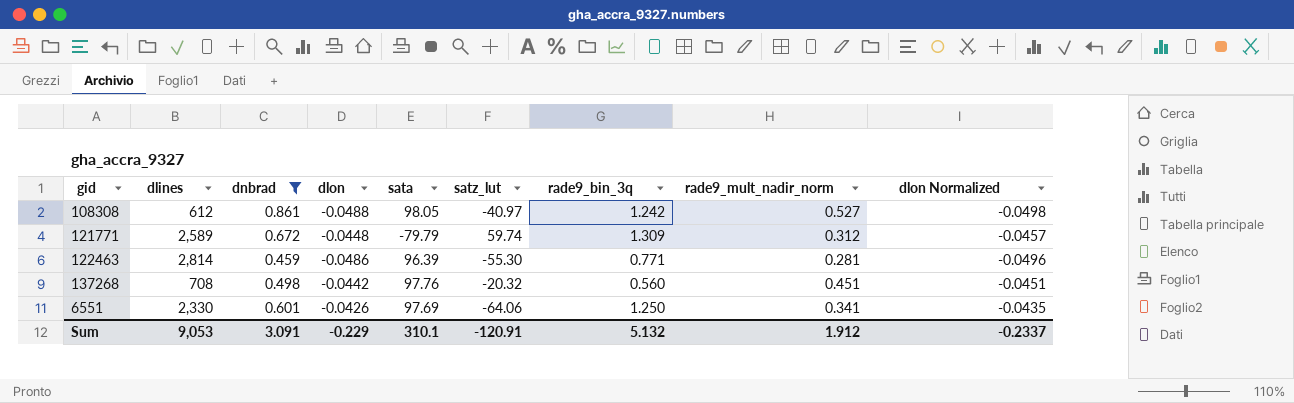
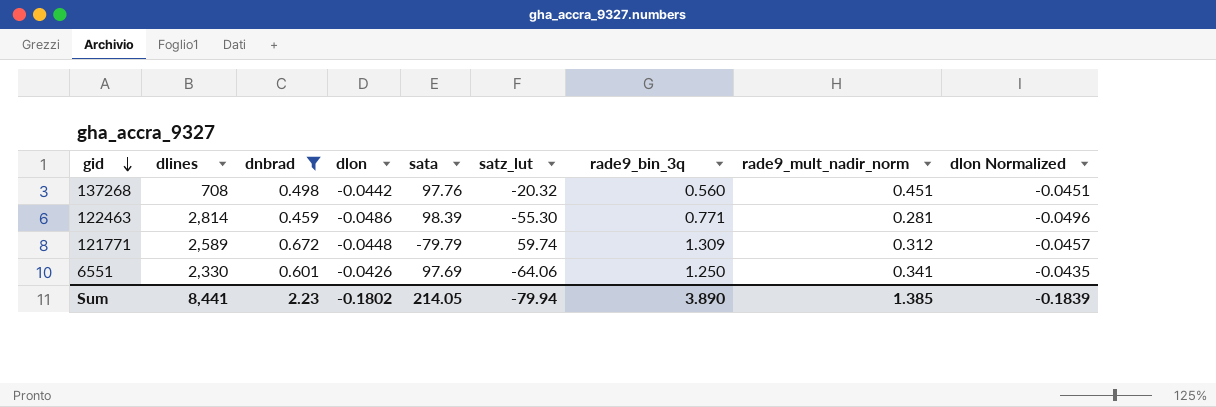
row order: none -> gid descending
row 108308: 612 | 0.861 | -0.0488 | 98.05 | -40.97 | 1.242 | 0.527 | -0.0498 -> none
122463 | sata: 96.39 -> 98.39
Sum | dlines: 9,053 -> 8,441
Sum | dnbrad: 3.091 -> 2.23
Sum | dlon: -0.229 -> -0.1802
Sum | sata: 310.1 -> 214.05
Sum | satz_lut: -120.91 -> -79.94
Sum | rade9_bin_3q: 5.132 -> 3.890
Sum | rade9_mult_nadir_norm: 1.912 -> 1.385
Sum | dlon Normalized: -0.2337 -> -0.1839

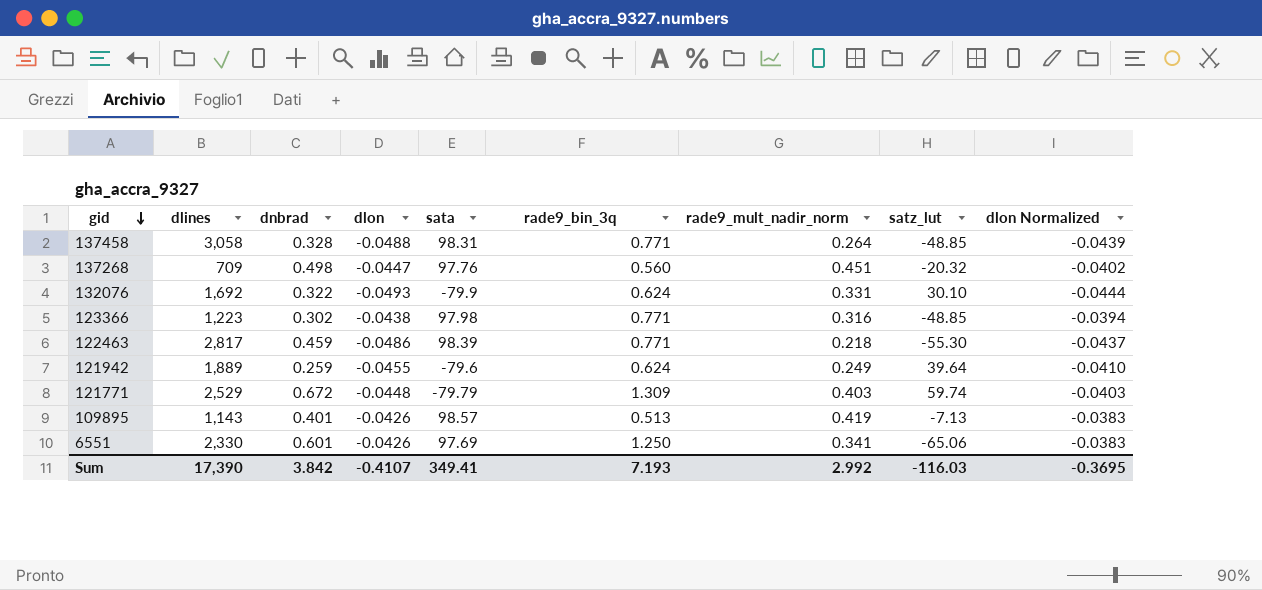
filter: dnbrad >= 0.459 -> none
column satz_lut | position: 6 -> 8
column dlon Normalized | formula: [dlon] * 1.02 -> [dlon] * 0.9
137268 | dlines: 708 -> 709
137268 | dlon: -0.0442 -> -0.0447
122463 | dlines: 2,814 -> 2,817
122463 | rade9_mult_nadir_norm: 0.281 -> 0.218
121771 | dlines: 2,589 -> 2,529
121771 | rade9_mult_nadir_norm: 0.312 -> 0.403
6551 | satz_lut: -64.06 -> -65.06
Sum | dlines: 8,441 -> 17,390
Sum | dnbrad: 2.23 -> 3.842
Sum | dlon: -0.1802 -> -0.4107
Sum | sata: 214.05 -> 349.41
Sum | rade9_bin_3q: 3.890 -> 7.193
Sum | rade9_mult_nadir_norm: 1.385 -> 2.992
Sum | satz_lut: -79.94 -> -116.03
Sum | dlon Normalized: -0.1839 -> -0.3695

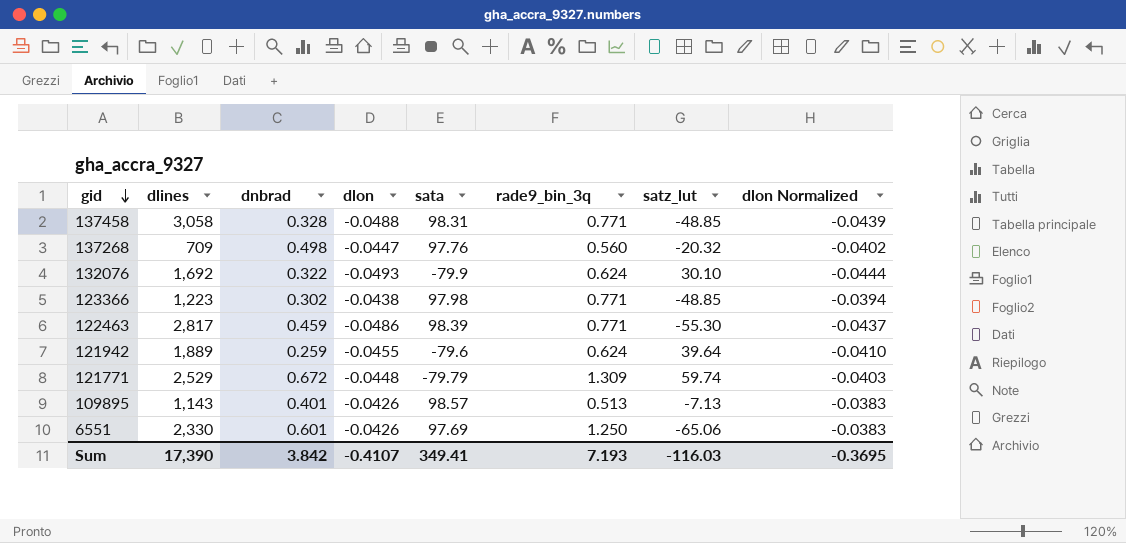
column rade9_mult_nadir_norm | position: 7 -> none

